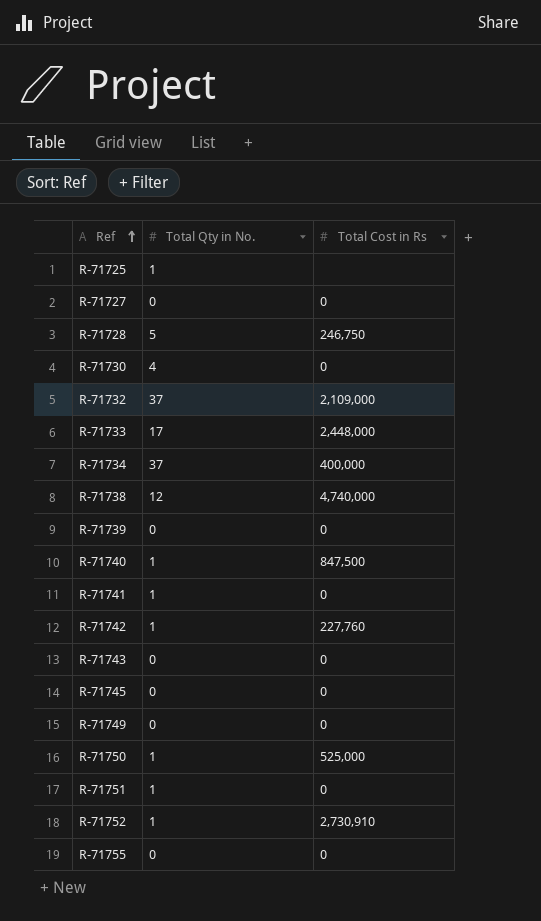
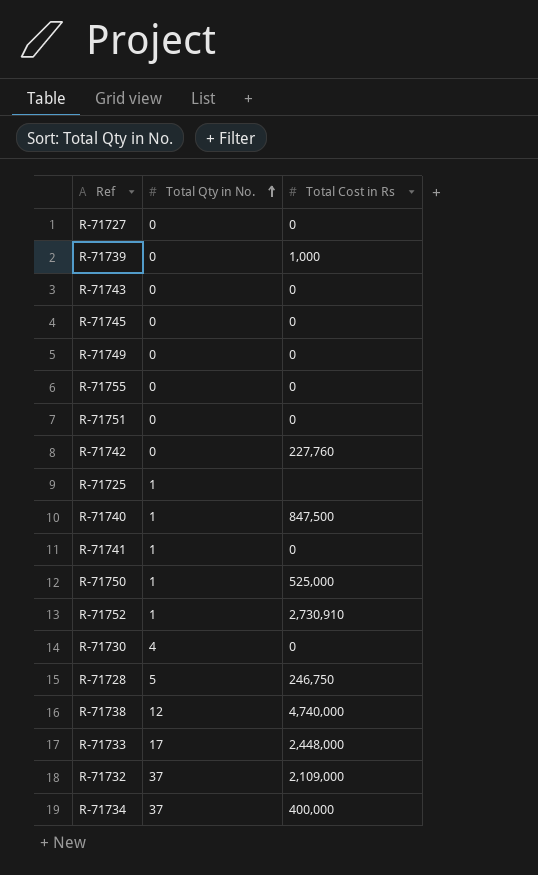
row order: Ref ascending -> Total Qty in No. ascending
R-71739 | Total Cost in Rs: 0 -> 1,000
R-71751 | Total Qty in No.: 1 -> 0
R-71742 | Total Qty in No.: 1 -> 0

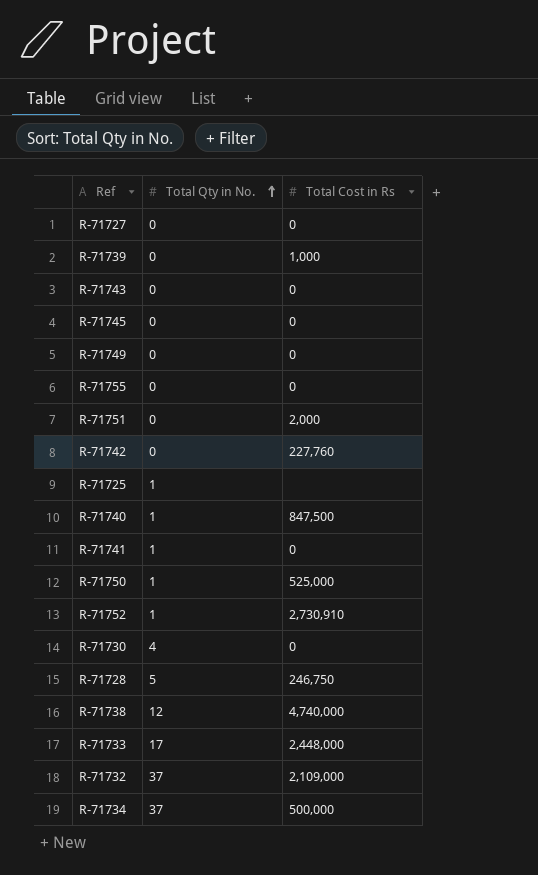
R-71751 | Total Cost in Rs: 0 -> 2,000
R-71734 | Total Cost in Rs: 400,000 -> 500,000

